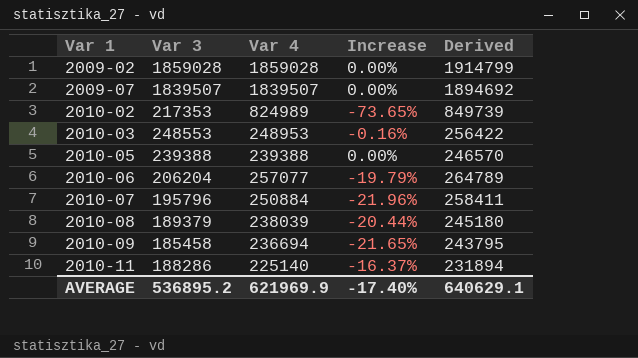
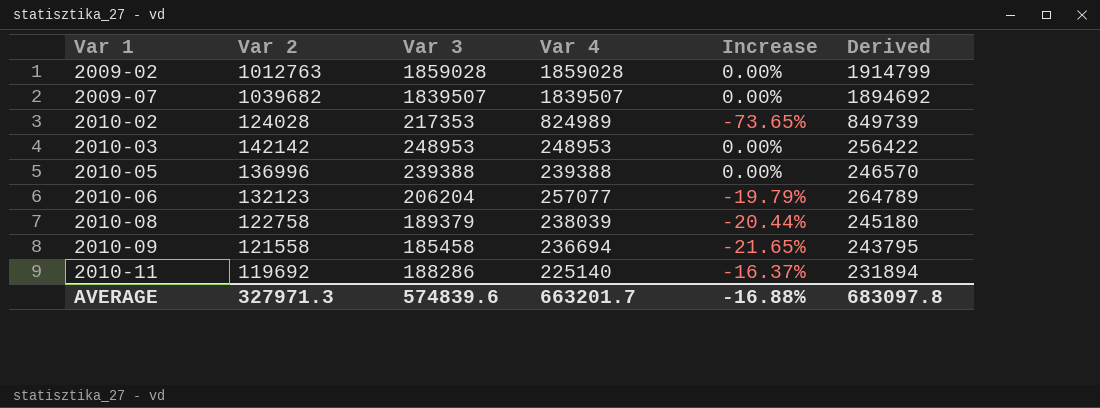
column Var 2 | position: none -> 2
row 2010-07: 195796 | 250884 | -21.96% | 258411 -> none
2010-03 | Var 3: 248553 -> 248953
2010-03 | Increase: -0.16% -> 0.00%
AVERAGE | Var 3: 536895.2 -> 574839.6
AVERAGE | Var 4: 621969.9 -> 663201.7
AVERAGE | Increase: -17.40% -> -16.88%
AVERAGE | Derived: 640629.1 -> 683097.8

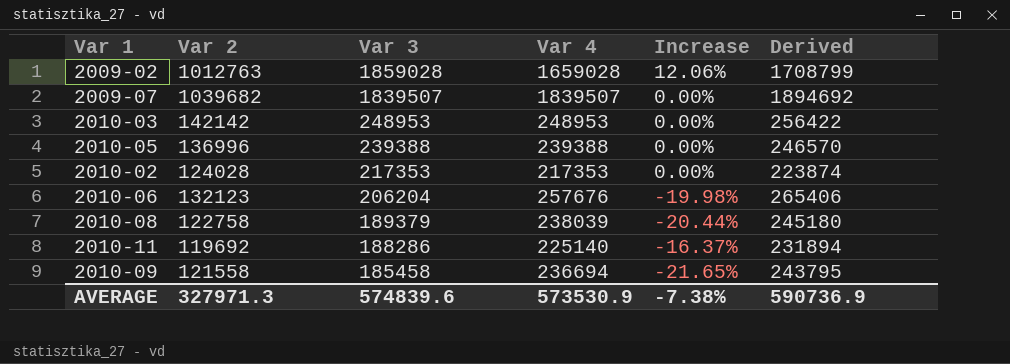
row order: Var 1 ascending -> Var 3 descending
2009-02 | Var 4: 1859028 -> 1659028
2009-02 | Increase: 0.00% -> 12.06%
2009-02 | Derived: 1914799 -> 1708799
2010-02 | Var 4: 824989 -> 217353
2010-02 | Increase: -73.65% -> 0.00%
2010-02 | Derived: 849739 -> 223874
2010-06 | Var 4: 257077 -> 257676
2010-06 | Increase: -19.79% -> -19.98%
2010-06 | Derived: 264789 -> 265406
AVERAGE | Var 4: 663201.7 -> 573530.9
AVERAGE | Increase: -16.88% -> -7.38%
AVERAGE | Derived: 683097.8 -> 590736.9

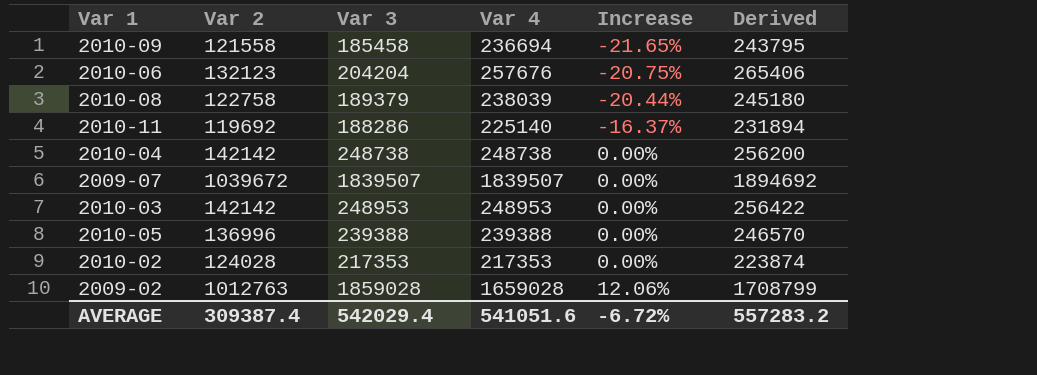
row order: Var 3 descending -> Increase ascending
2010-06 | Var 3: 206204 -> 204204
2010-06 | Increase: -19.98% -> -20.75%
row 2010-04: none -> 142142 | 248738 | 248738 | 0.00% | 256200
2009-07 | Var 2: 1039682 -> 1039672
AVERAGE | Var 2: 327971.3 -> 309387.4
AVERAGE | Var 3: 574839.6 -> 542029.4
AVERAGE | Var 4: 573530.9 -> 541051.6
AVERAGE | Increase: -7.38% -> -6.72%
AVERAGE | Derived: 590736.9 -> 557283.2

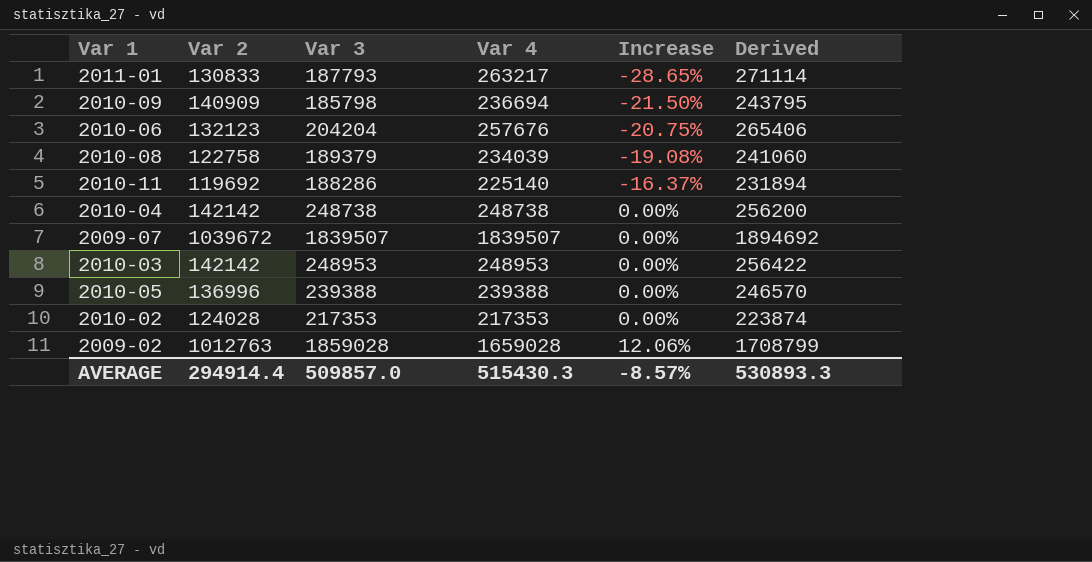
row 2011-01: none -> 130833 | 187793 | 263217 | -28.65% | 271114
2010-09 | Var 2: 121558 -> 140909
2010-09 | Var 3: 185458 -> 185798
2010-09 | Increase: -21.65% -> -21.50%
2010-08 | Var 4: 238039 -> 234039
2010-08 | Increase: -20.44% -> -19.08%
2010-08 | Derived: 245180 -> 241060
AVERAGE | Var 2: 309387.4 -> 294914.4
AVERAGE | Var 3: 542029.4 -> 509857.0
AVERAGE | Var 4: 541051.6 -> 515430.3
AVERAGE | Increase: -6.72% -> -8.57%
AVERAGE | Derived: 557283.2 -> 530893.3

